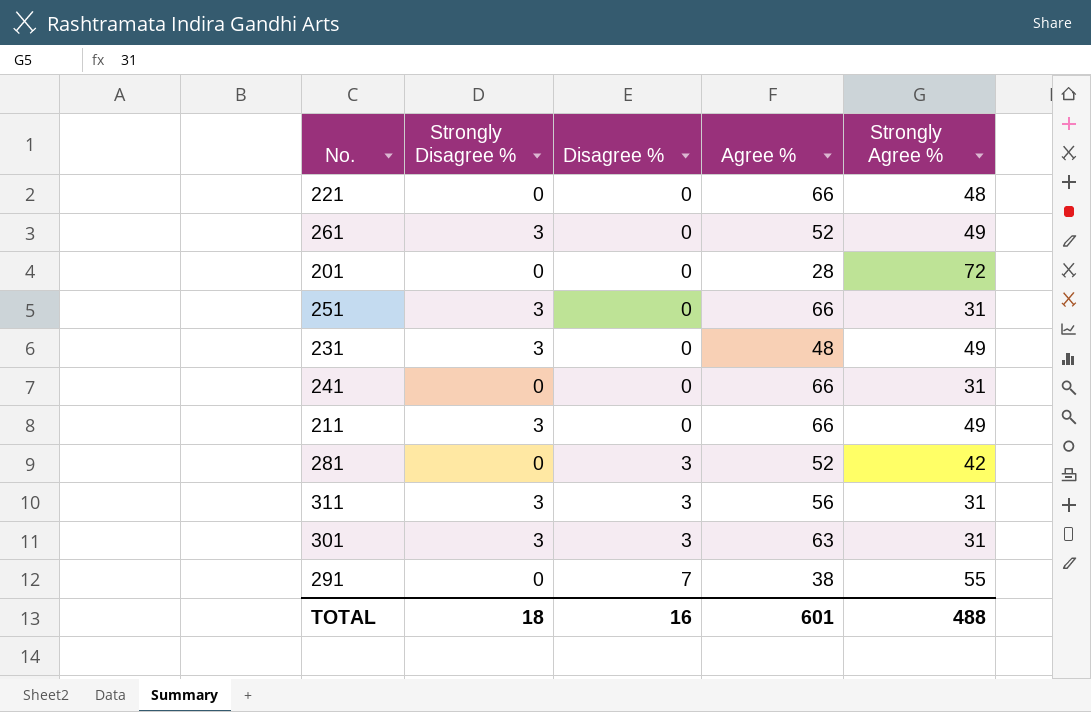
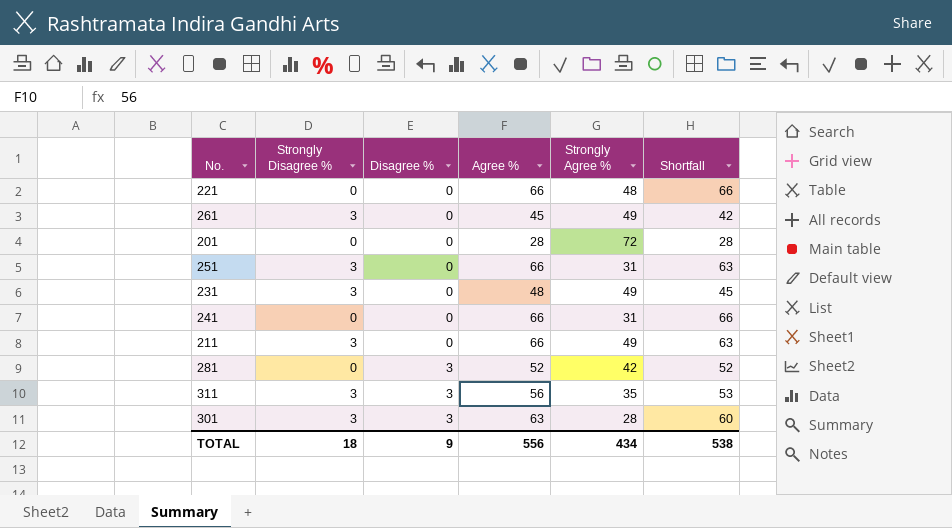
column Shortfall | formula: none -> [Agree %] - [Strongly Disagree %]
row 291: 0 | 7 | 38 | 55 -> none
261 | Agree %: 52 -> 45
311 | Strongly Agree %: 31 -> 35
301 | Strongly Agree %: 31 -> 28
TOTAL | Disagree %: 16 -> 9
TOTAL | Agree %: 601 -> 556
TOTAL | Strongly Agree %: 488 -> 434

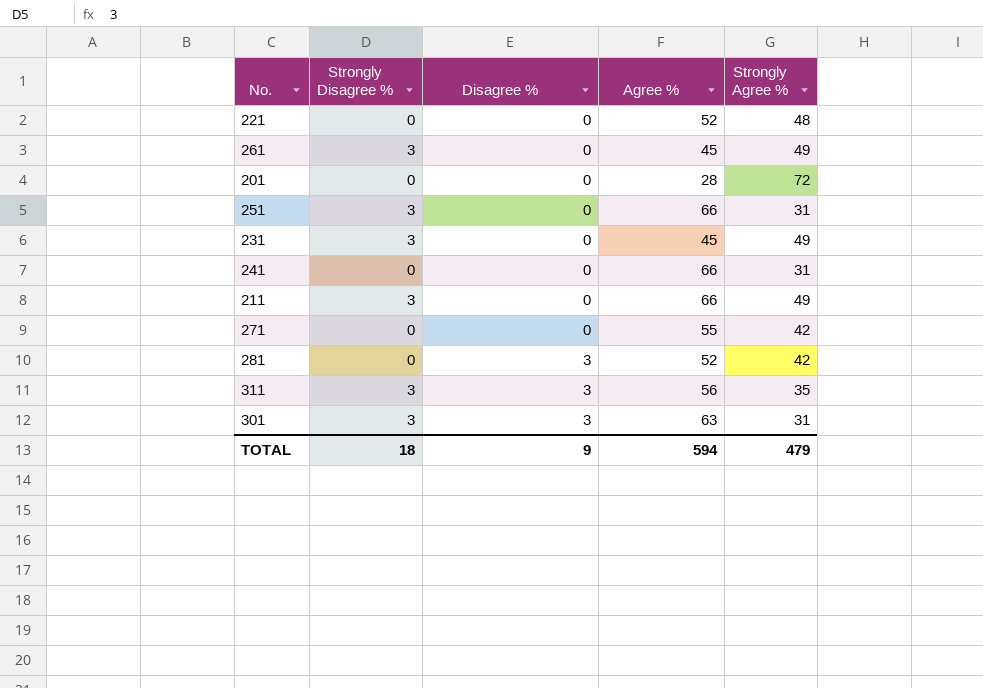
column Shortfall | formula: [Agree %] - [Strongly Disagree %] -> none
221 | Agree %: 66 -> 52
231 | Agree %: 48 -> 45
row 271: none -> 0 | 0 | 55 | 42
301 | Strongly Agree %: 28 -> 31
TOTAL | Agree %: 556 -> 594
TOTAL | Strongly Agree %: 434 -> 479

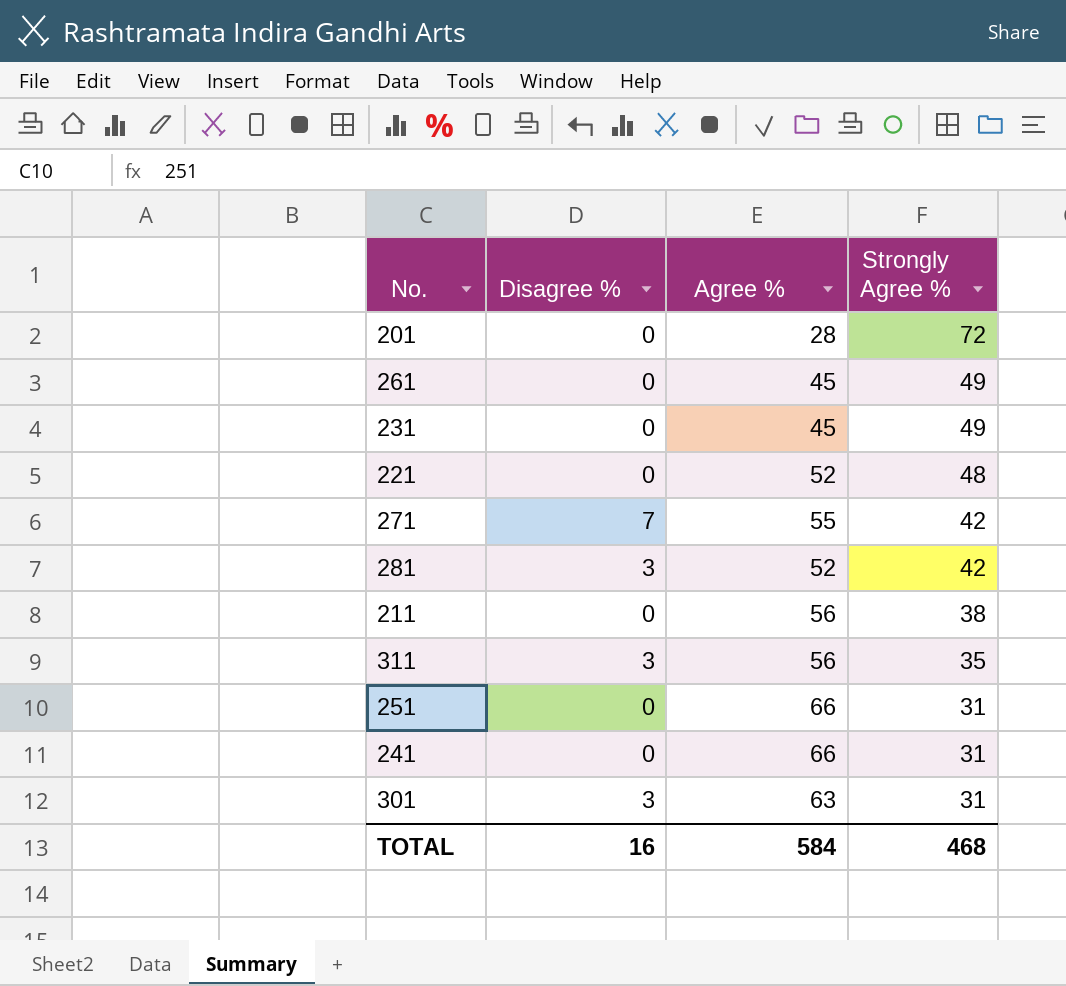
row order: Disagree % ascending -> Strongly Agree % descending
column Strongly Disagree % | position: 2 -> none
271 | Disagree %: 0 -> 7
211 | Agree %: 66 -> 56
211 | Strongly Agree %: 49 -> 38
TOTAL | Disagree %: 9 -> 16
TOTAL | Agree %: 594 -> 584
TOTAL | Strongly Agree %: 479 -> 468

